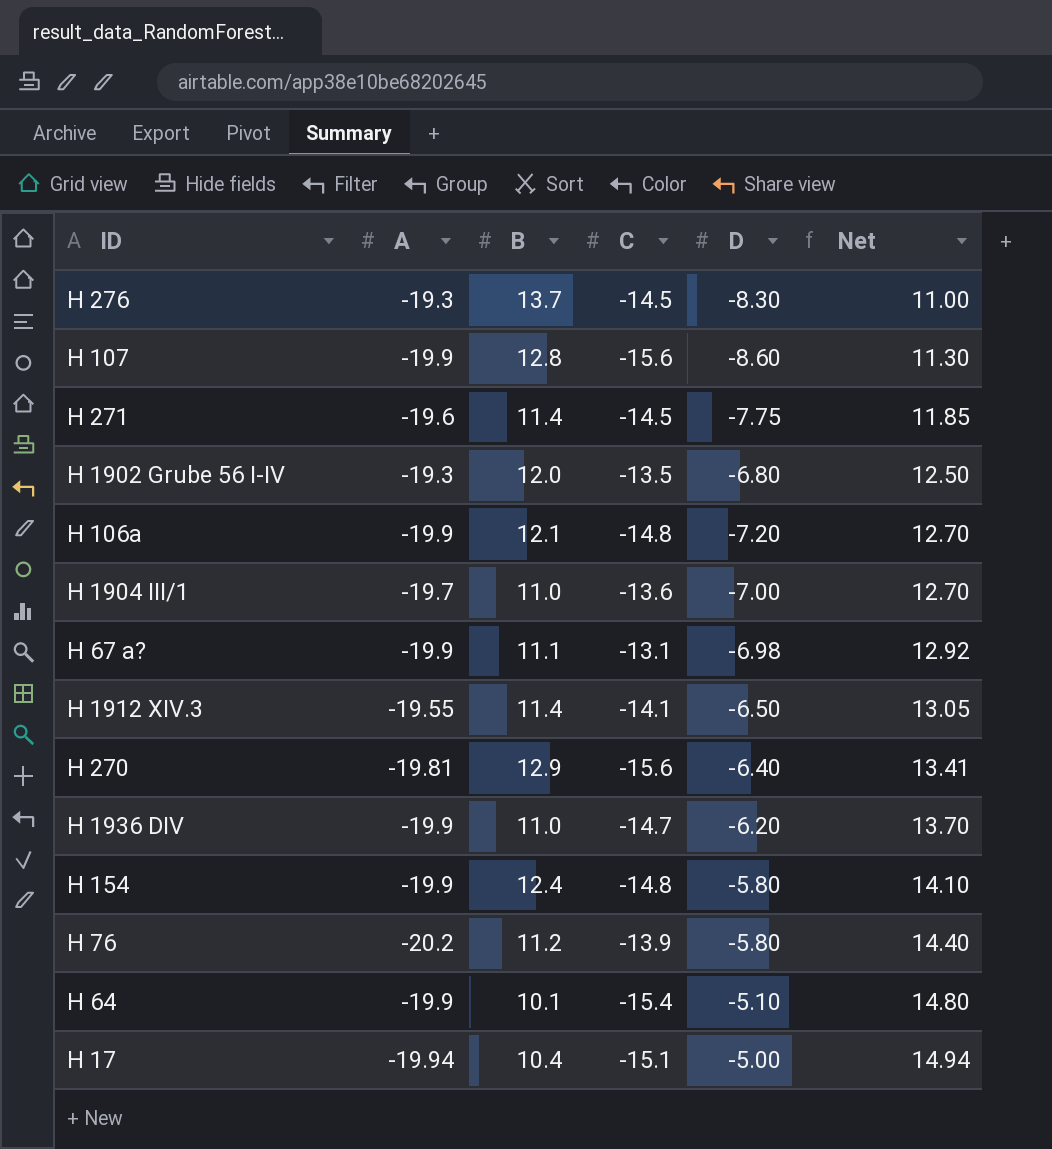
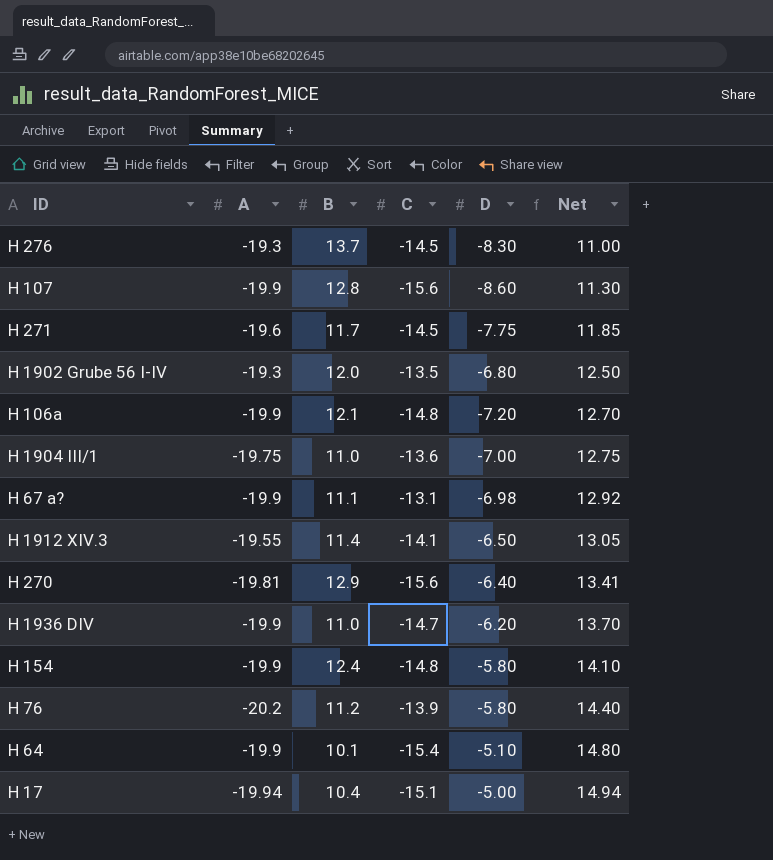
H 271 | B: 11.4 -> 11.7
H 1904 III/1 | A: -19.7 -> -19.75
H 1904 III/1 | Net: 12.70 -> 12.75

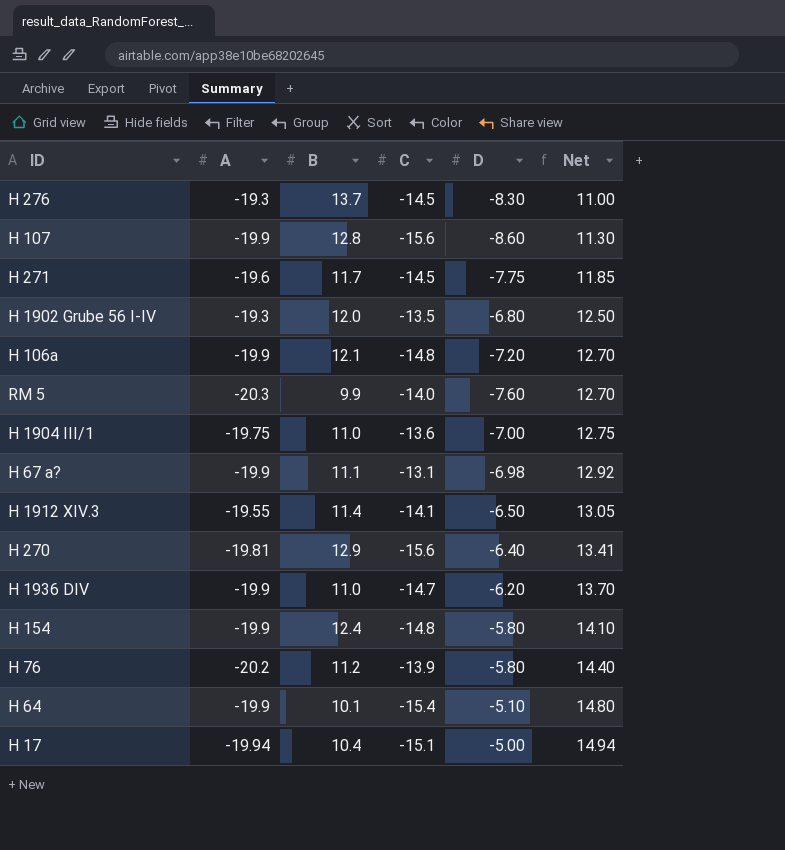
row RM 5: none -> -20.3 | 9.9 | -14.0 | -7.60 | 12.70

